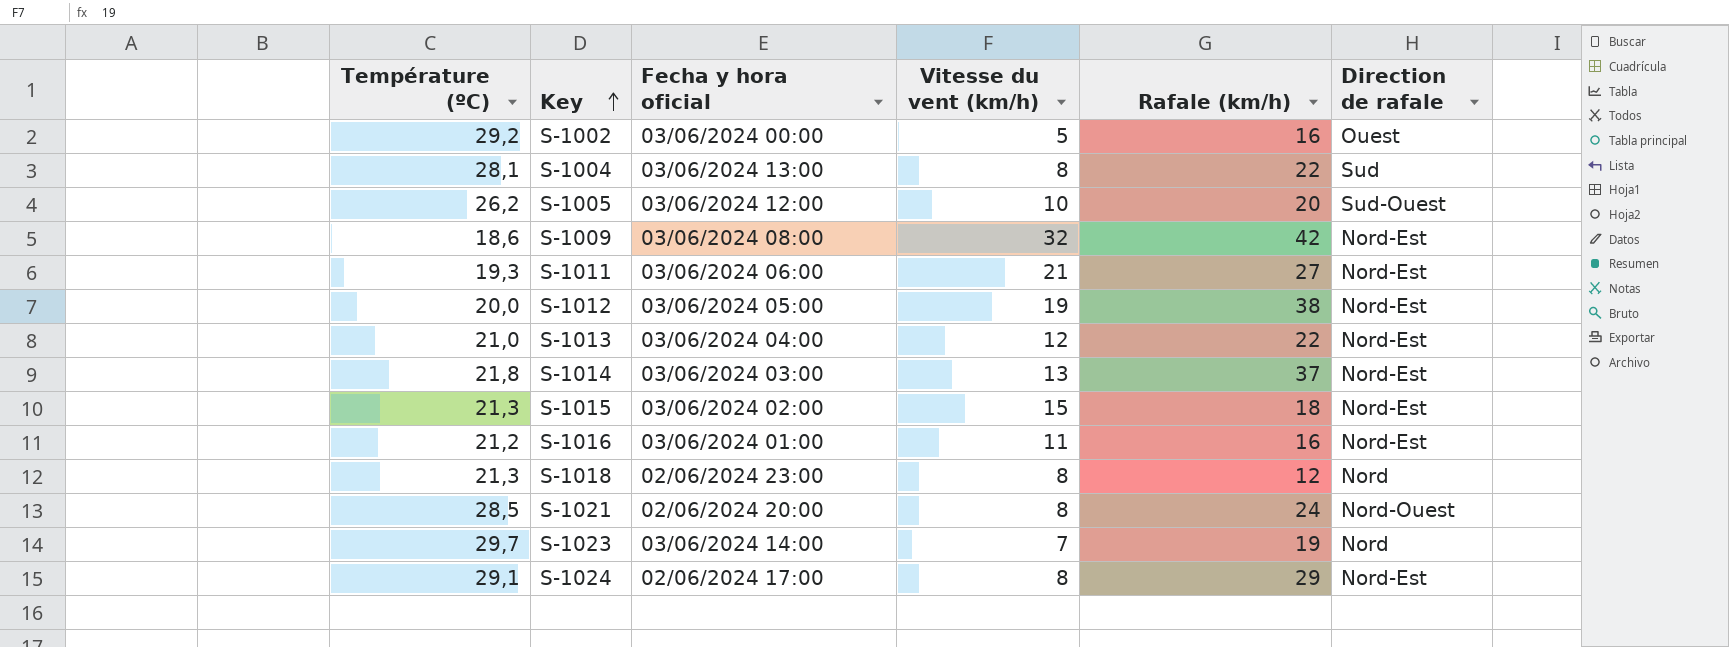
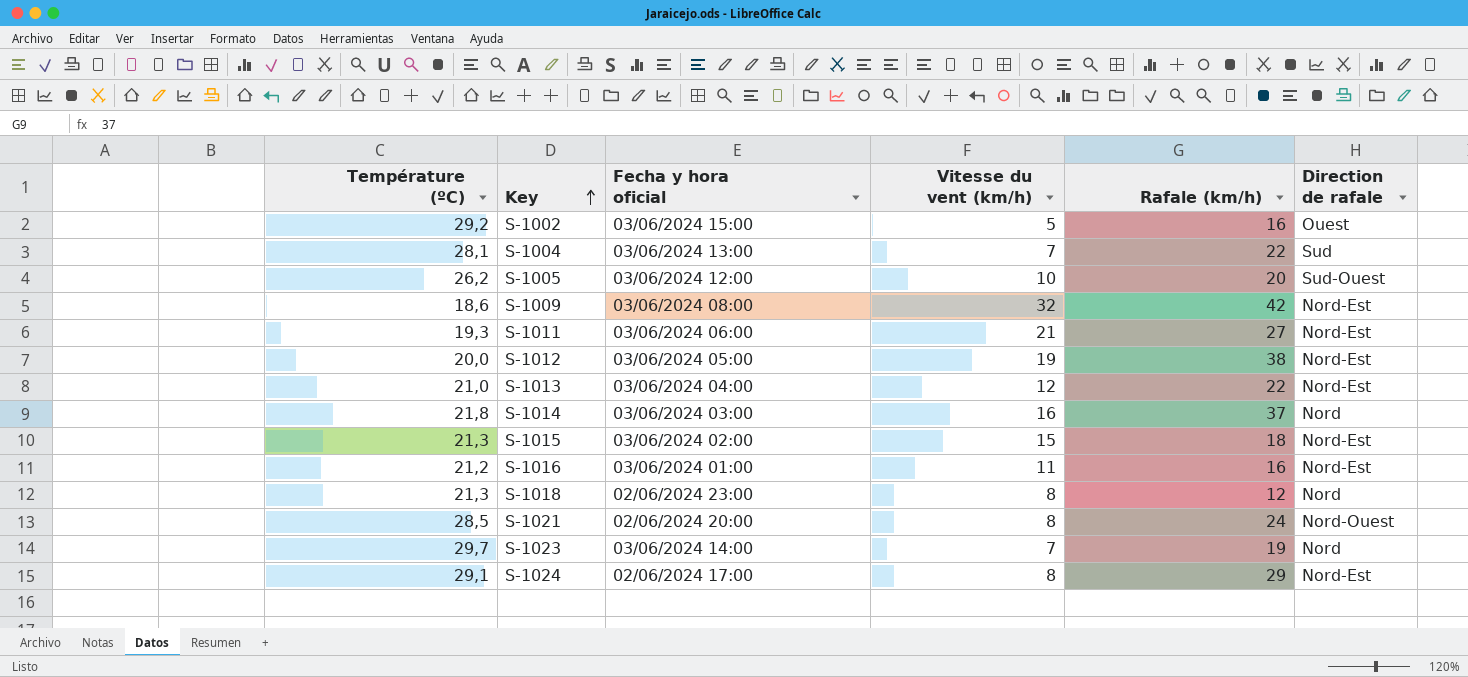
S-1002 | Fecha y hora oficial: 03/06/2024 00:00 -> 03/06/2024 15:00
S-1004 | Vitesse du vent (km/h): 8 -> 7
S-1014 | Vitesse du vent (km/h): 13 -> 16
S-1014 | Direction de rafale: Nord-Est -> Nord

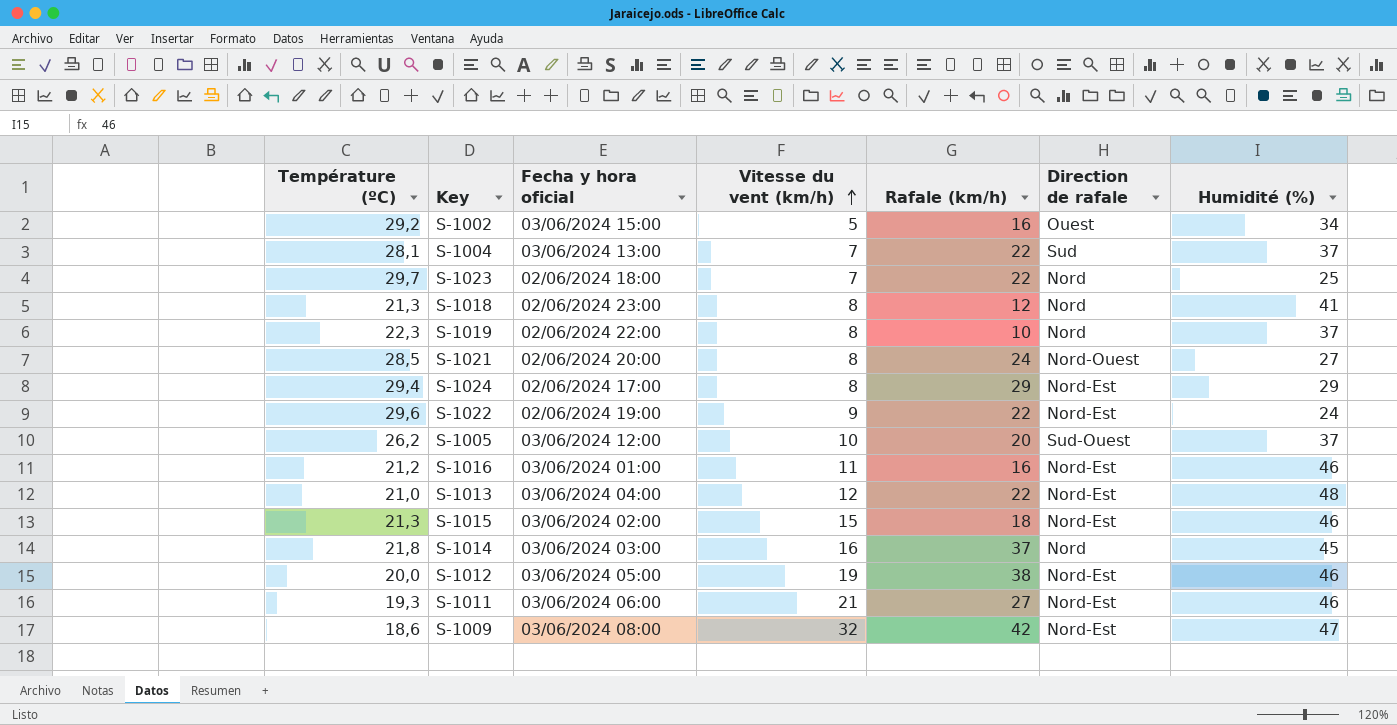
row order: Key ascending -> Vitesse du vent (km/h) ascending
column Humidité (%) | position: none -> 7
S-1023 | Fecha y hora oficial: 03/06/2024 14:00 -> 02/06/2024 18:00
S-1023 | Rafale (km/h): 19 -> 22
row S-1019: none -> 22,3 | 02/06/2024 22:00 | 8 | 10 | Nord | 37
S-1024 | Température (ºC): 29,1 -> 29,4
row S-1022: none -> 29,6 | 02/06/2024 19:00 | 9 | 22 | Nord-Est | 24

